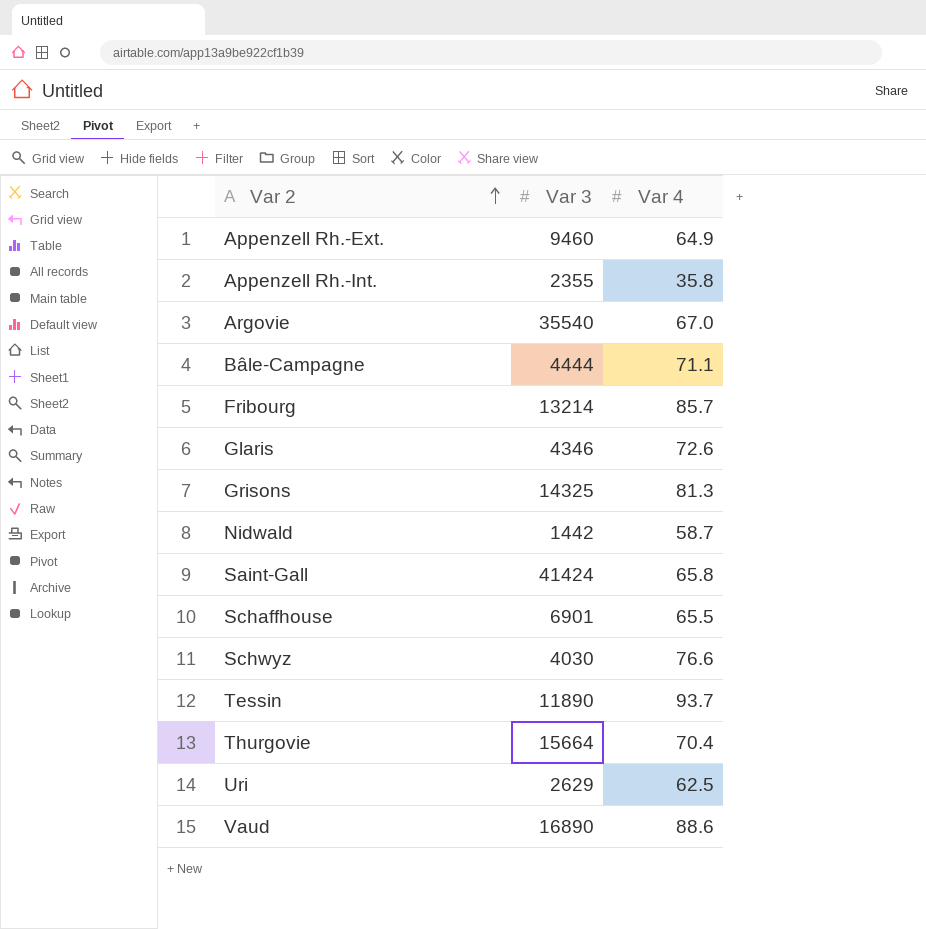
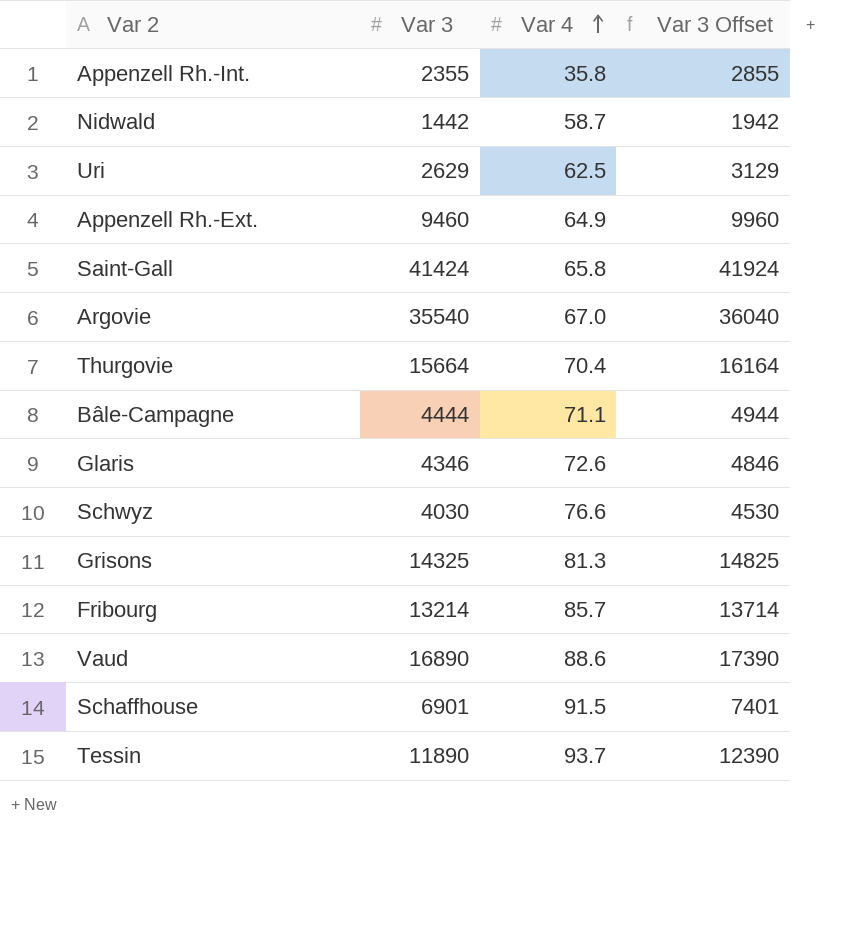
row order: Var 2 ascending -> Var 4 ascending
column Var 3 Offset | formula: none -> [Var 3] + 500
Schaffhouse | Var 4: 65.5 -> 91.5

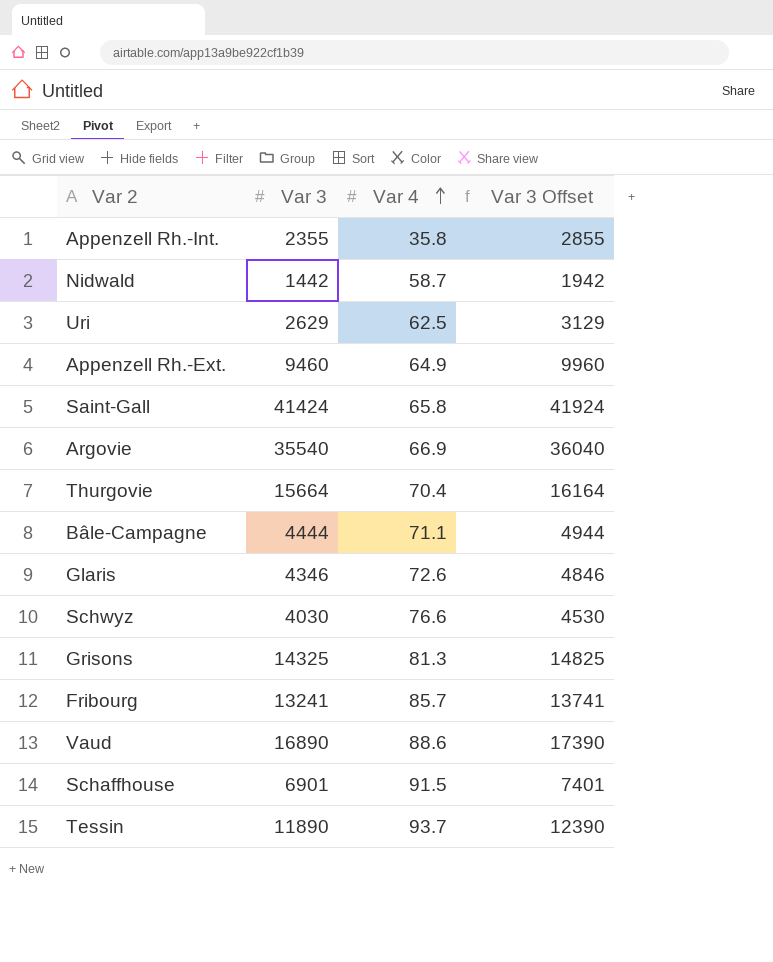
Argovie | Var 4: 67.0 -> 66.9
Fribourg | Var 3: 13214 -> 13241
Fribourg | Var 3 Offset: 13714 -> 13741

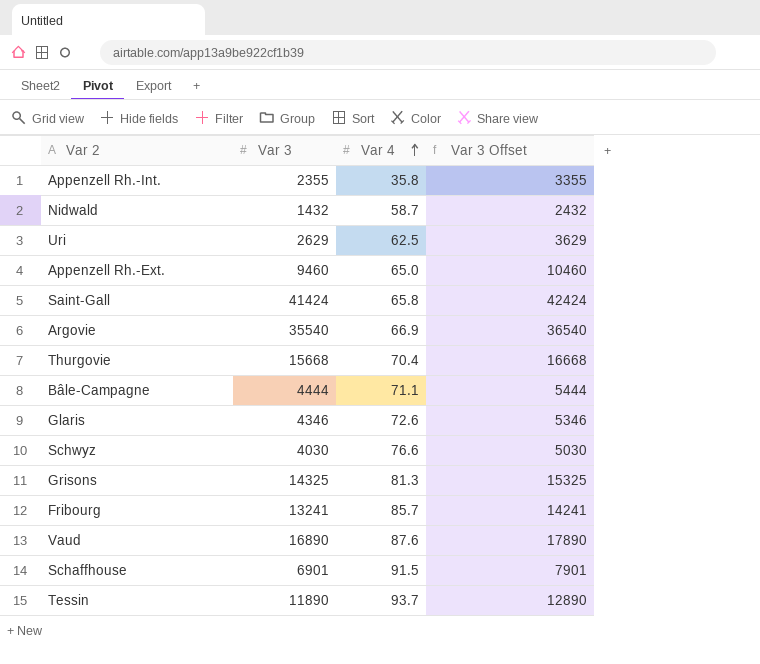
column Var 3 Offset | formula: [Var 3] + 500 -> [Var 3] + 1000
Nidwald | Var 3: 1442 -> 1432
Appenzell Rh.-Ext. | Var 4: 64.9 -> 65.0
Thurgovie | Var 3: 15664 -> 15668
Vaud | Var 4: 88.6 -> 87.6

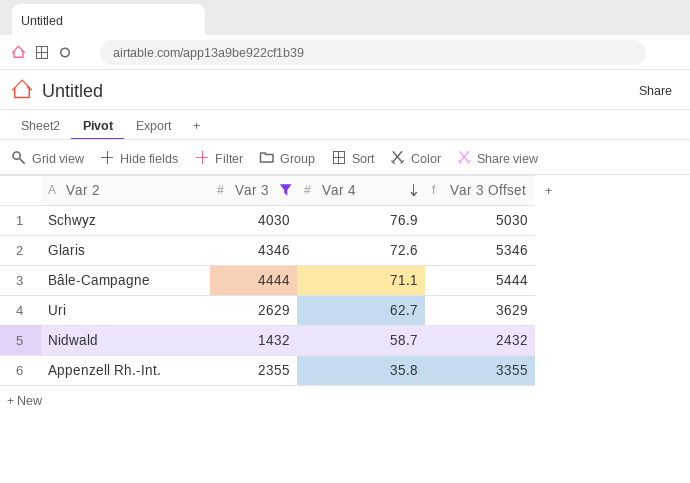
filter: none -> Var 3 <= 4444
row order: Var 4 ascending -> Var 4 descending
Schwyz | Var 4: 76.6 -> 76.9
Uri | Var 4: 62.5 -> 62.7

